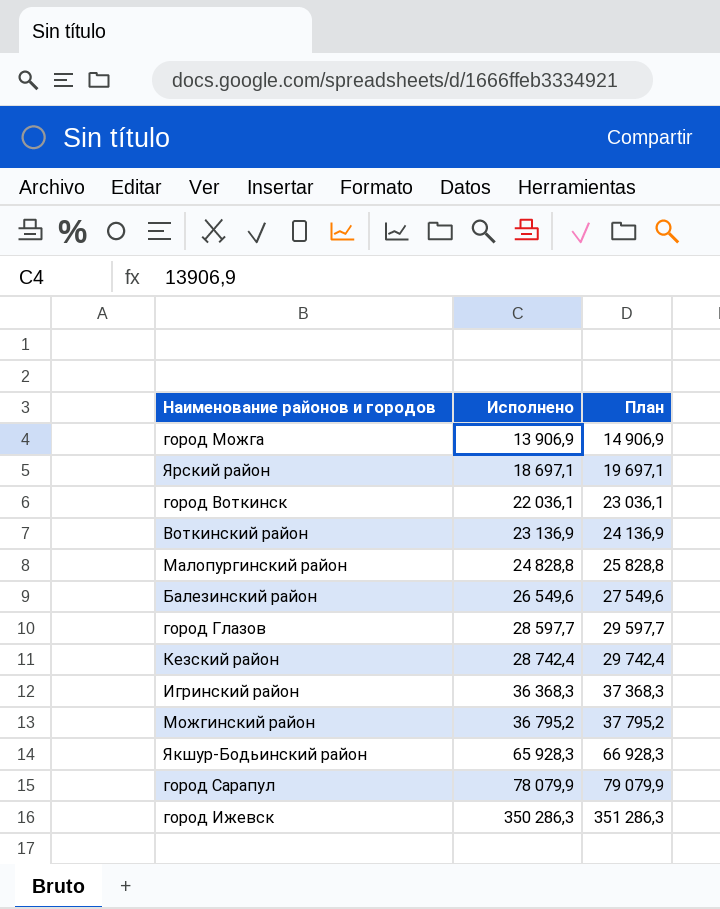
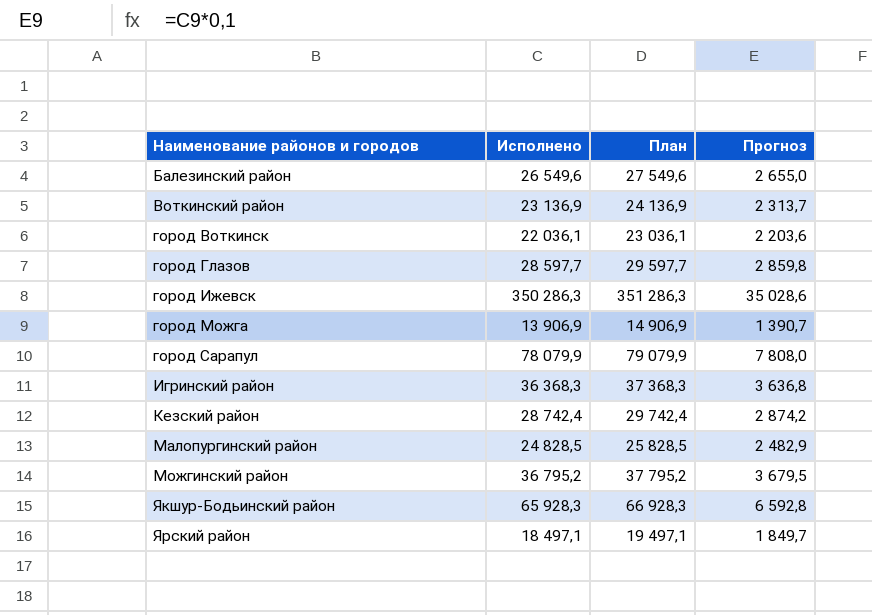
row order: Исполнено ascending -> Наименование районов и городов ascending
column Прогноз | formula: none -> [Исполнено] * 0,1
Малопургинский район | Исполнено: 24 828,8 -> 24 828,5
Малопургинский район | План: 25 828,8 -> 25 828,5
Ярский район | Исполнено: 18 697,1 -> 18 497,1
Ярский район | План: 19 697,1 -> 19 497,1

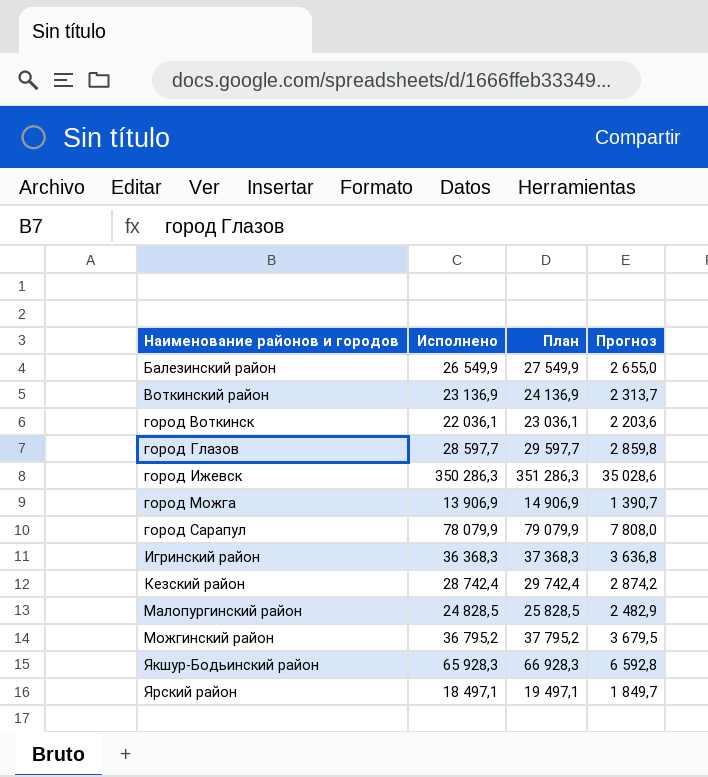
Балезинский район | Исполнено: 26 549,6 -> 26 549,9
Балезинский район | План: 27 549,6 -> 27 549,9

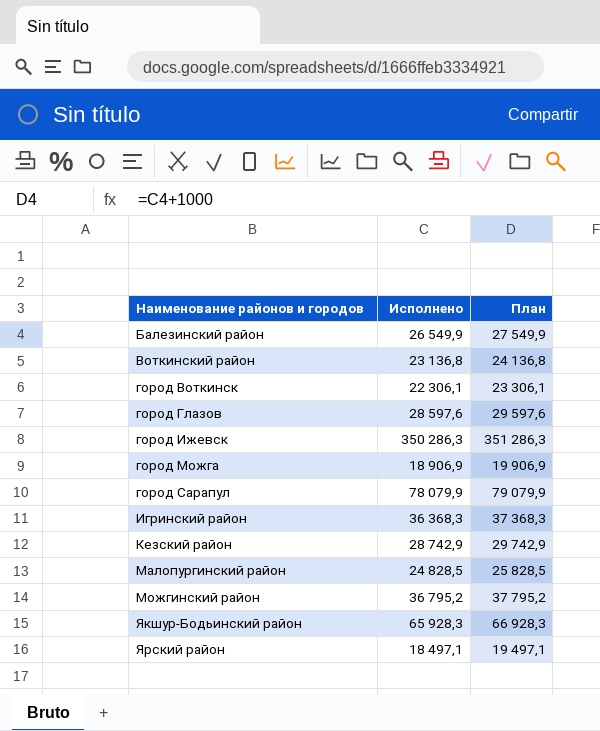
column Прогноз | formula: [Исполнено] * 0,1 -> none
Воткинский район | Исполнено: 23 136,9 -> 23 136,8
Воткинский район | План: 24 136,9 -> 24 136,8
город Воткинск | Исполнено: 22 036,1 -> 22 306,1
город Воткинск | План: 23 036,1 -> 23 306,1
город Глазов | Исполнено: 28 597,7 -> 28 597,6
город Глазов | План: 29 597,7 -> 29 597,6
город Можга | Исполнено: 13 906,9 -> 18 906,9
город Можга | План: 14 906,9 -> 19 906,9
Кезский район | Исполнено: 28 742,4 -> 28 742,9
Кезский район | План: 29 742,4 -> 29 742,9

